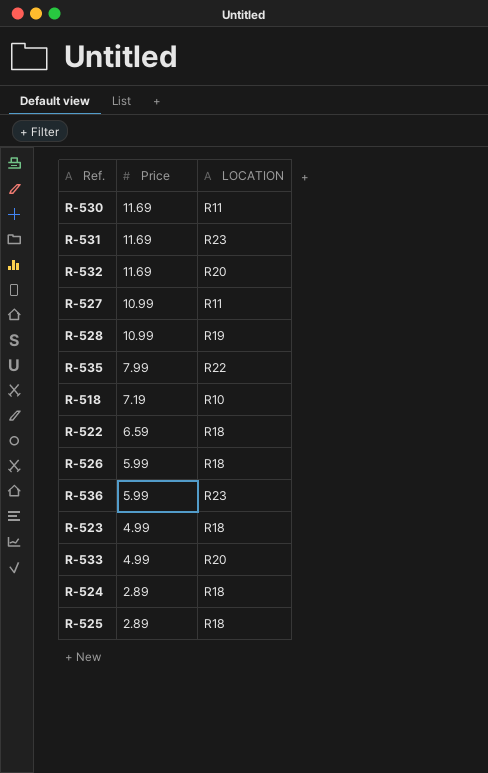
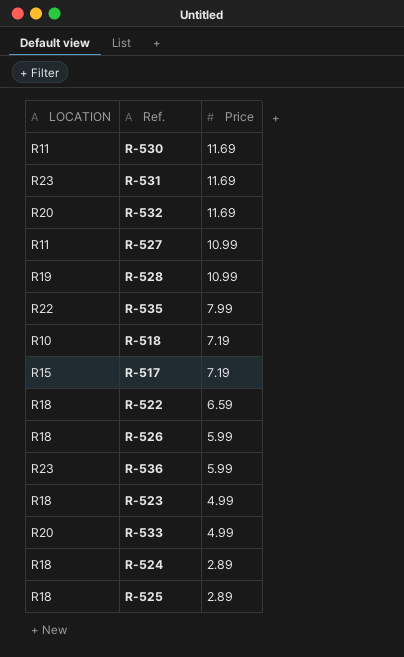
column LOCATION | position: 3 -> 1
row R-517: none -> R15 | 7.19

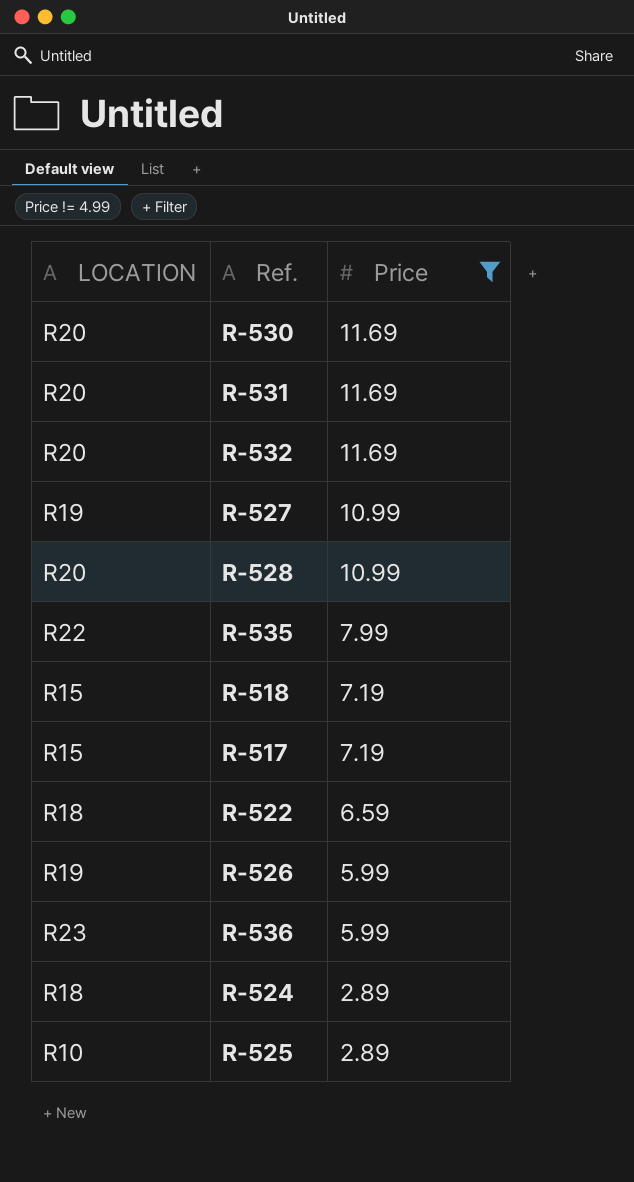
filter: none -> Price != 4.99
R-530 | LOCATION: R11 -> R20
R-531 | LOCATION: R23 -> R20
R-527 | LOCATION: R11 -> R19
R-528 | LOCATION: R19 -> R20
R-518 | LOCATION: R10 -> R15
R-526 | LOCATION: R18 -> R19
R-525 | LOCATION: R18 -> R10

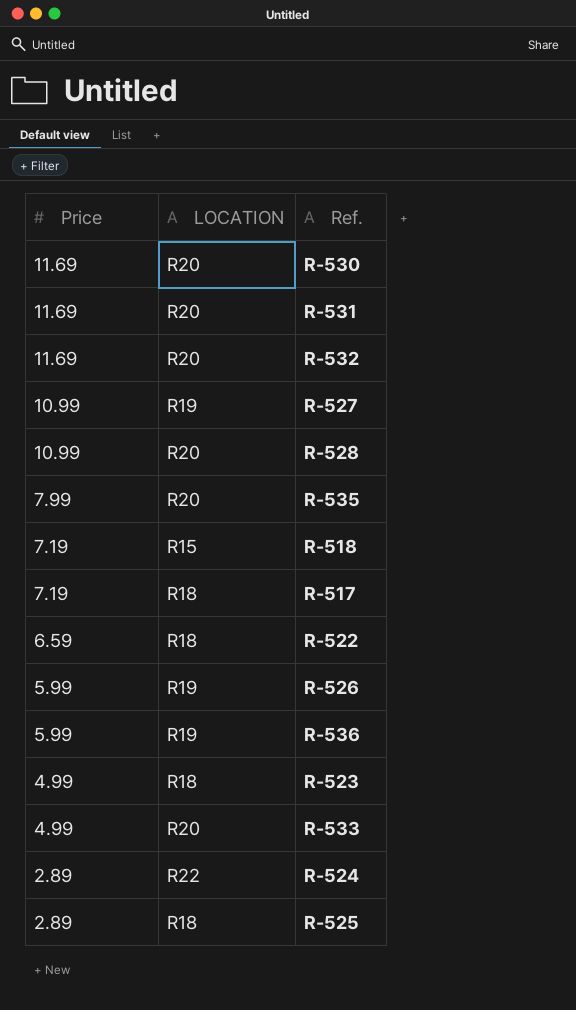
filter: Price != 4.99 -> none
column Price | position: 3 -> 1
R-535 | LOCATION: R22 -> R20
R-517 | LOCATION: R15 -> R18
R-536 | LOCATION: R23 -> R19
R-524 | LOCATION: R18 -> R22
R-525 | LOCATION: R10 -> R18

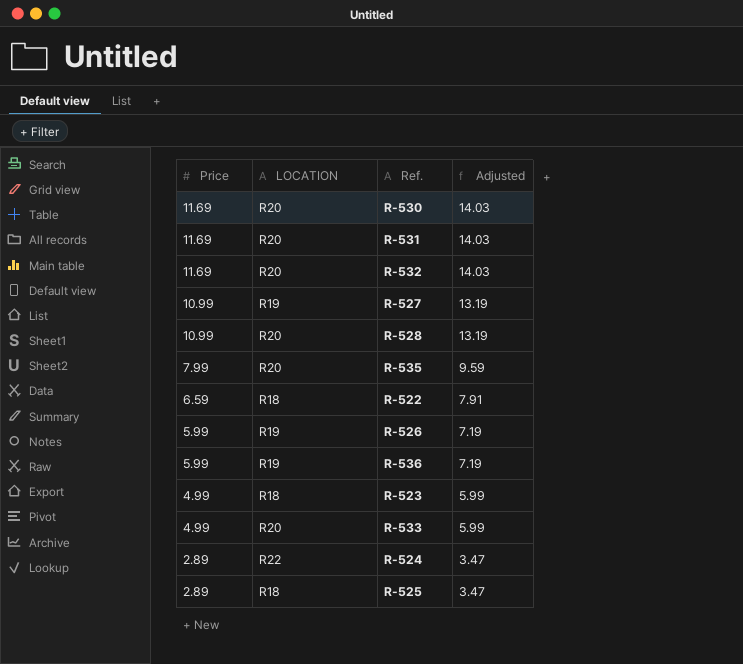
column Adjusted | formula: none -> [Price] * 1.2
row R-518: 7.19 | R15 -> none
row R-517: 7.19 | R18 -> none

